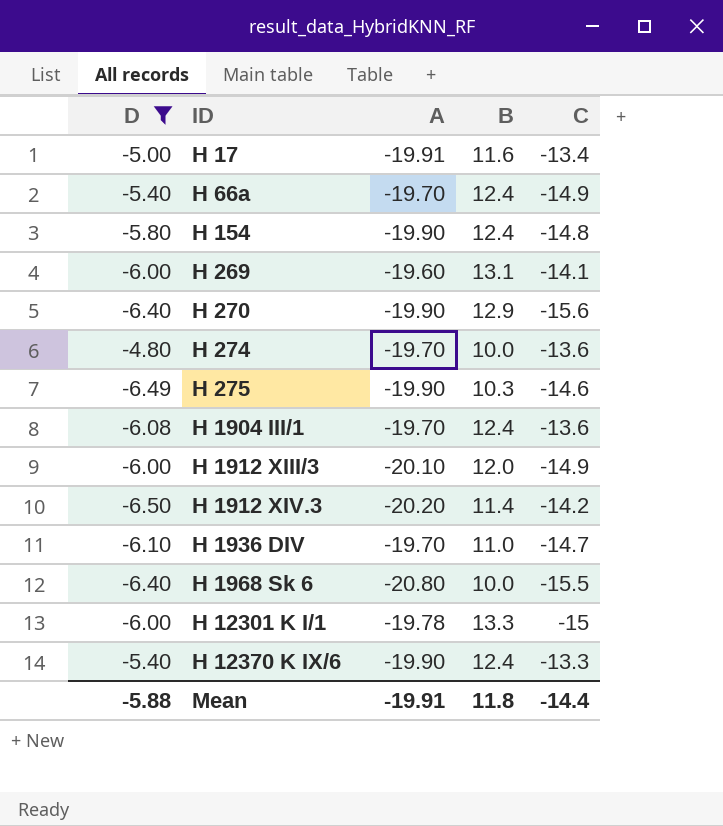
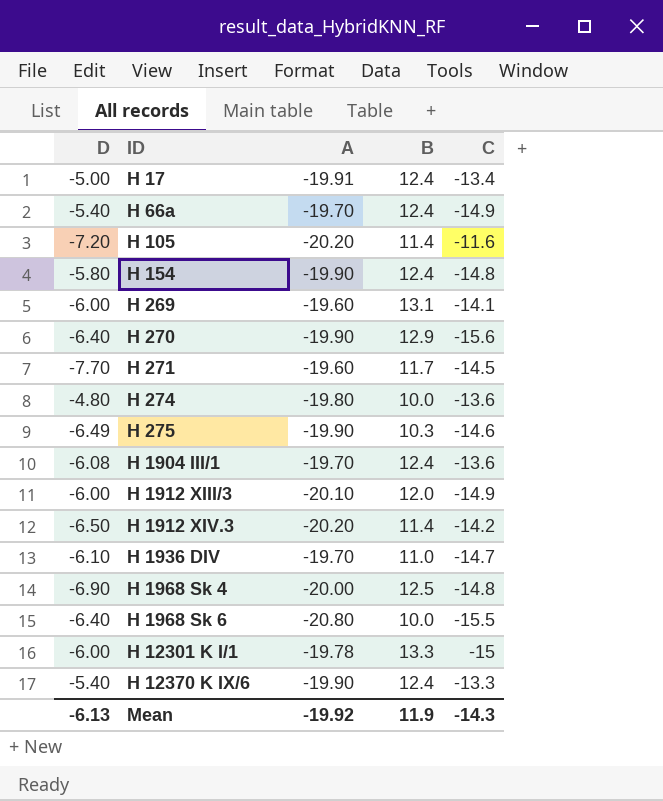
filter: D >= -6.50 -> none
H 17 | B: 11.6 -> 12.4
H 274 | A: -19.70 -> -19.80
Mean | D: -5.88 -> -6.13
Mean | A: -19.91 -> -19.92
Mean | B: 11.8 -> 11.9
Mean | C: -14.4 -> -14.3

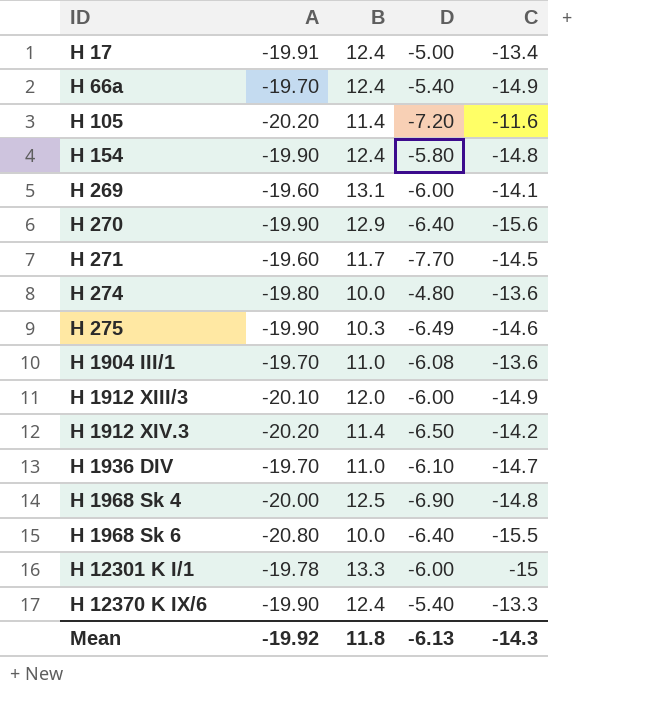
column D | position: 1 -> 4
H 1904 III/1 | B: 12.4 -> 11.0
Mean | B: 11.9 -> 11.8

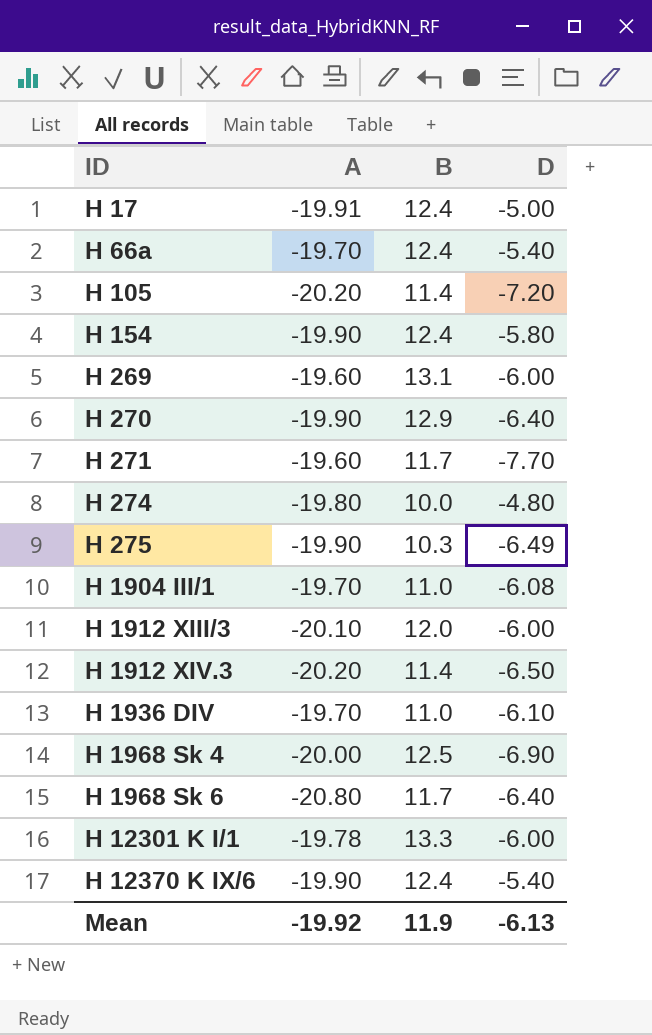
column C | position: 5 -> none
H 1968 Sk 6 | B: 10.0 -> 11.7
Mean | B: 11.8 -> 11.9

